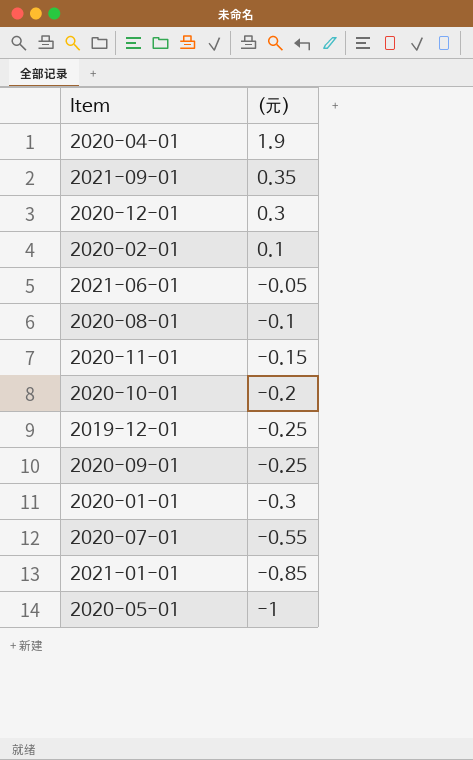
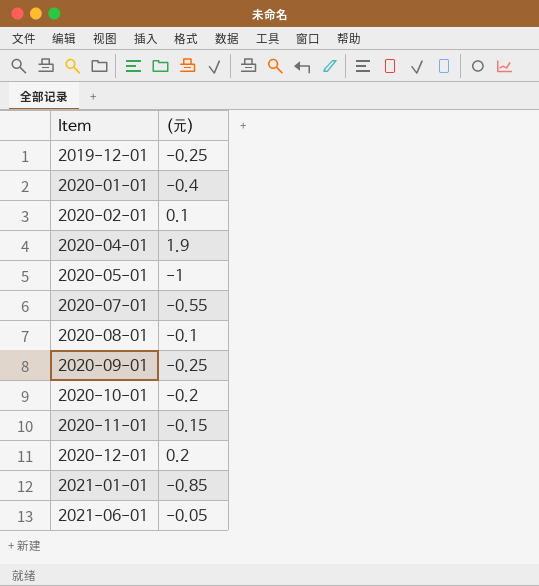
row order: (元) descending -> Item ascending
row 2021-09-01: 0.35 -> none
2020-01-01 | (元): -0.3 -> -0.4
2020-12-01 | (元): 0.3 -> 0.2

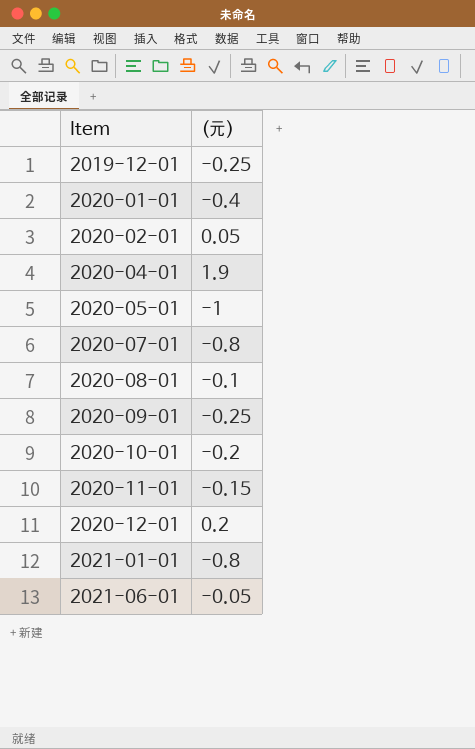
2020-02-01 | (元): 0.1 -> 0.05
2020-07-01 | (元): -0.55 -> -0.8
2021-01-01 | (元): -0.85 -> -0.8

